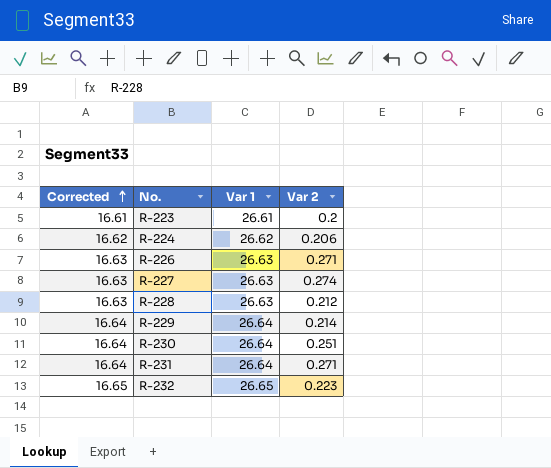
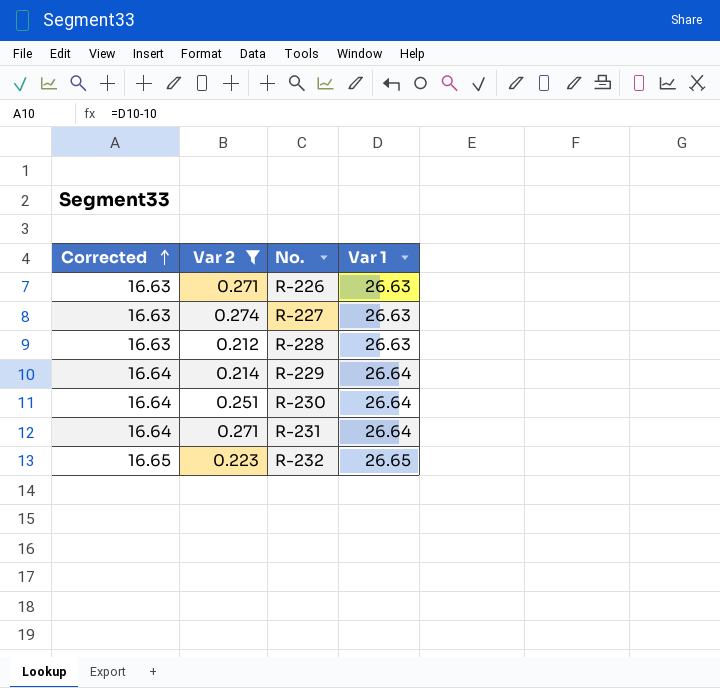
filter: none -> Var 2 >= 0.212
column Var 2 | position: 4 -> 2

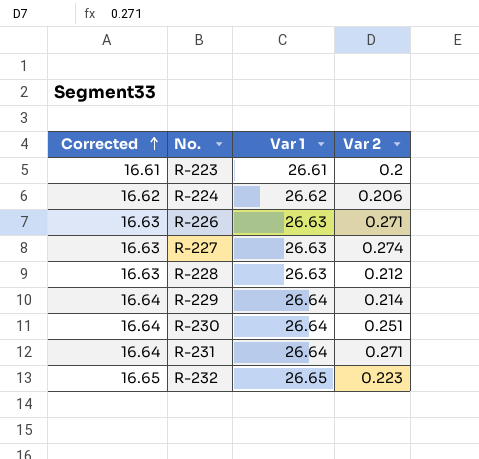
filter: Var 2 >= 0.212 -> none
column Var 2 | position: 2 -> 4

